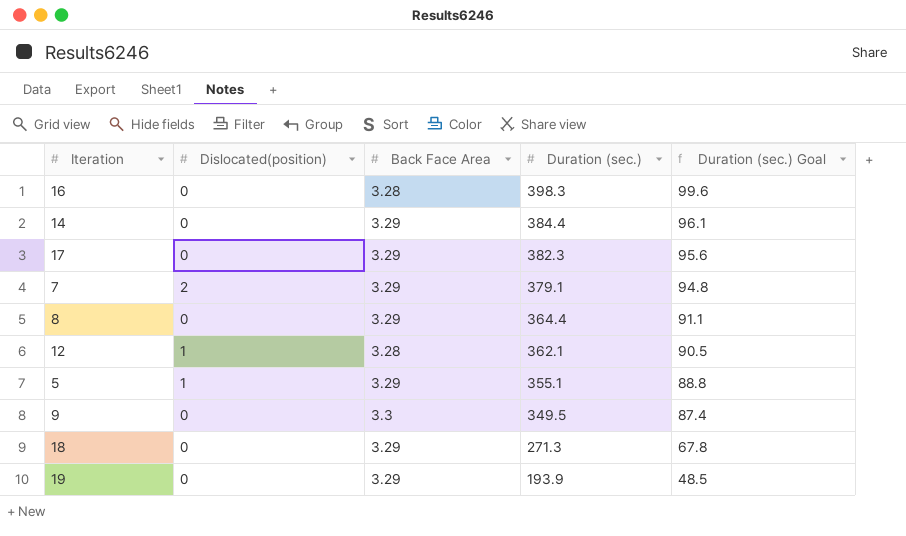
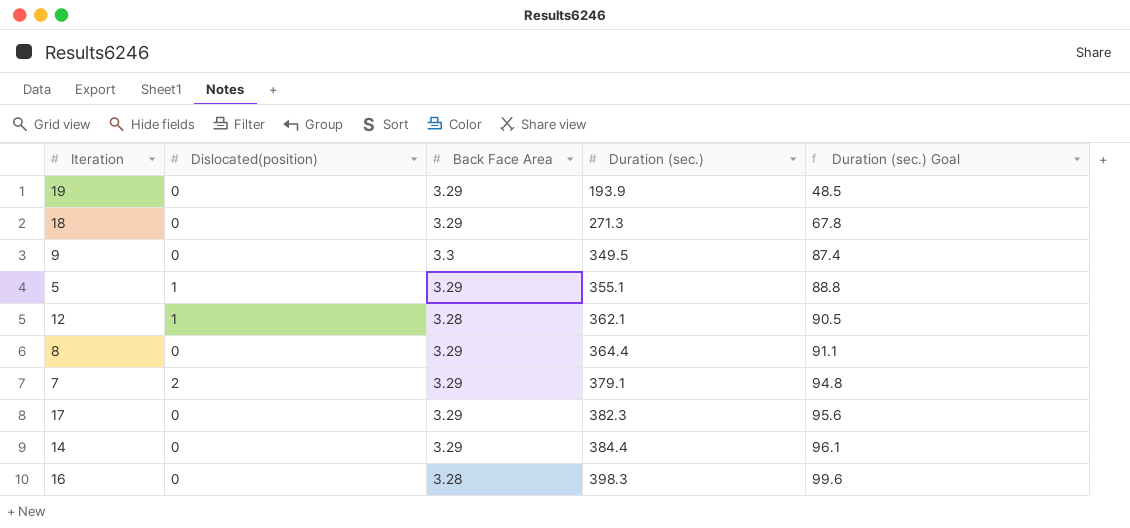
row order: Duration (sec.) descending -> Duration (sec.) ascending

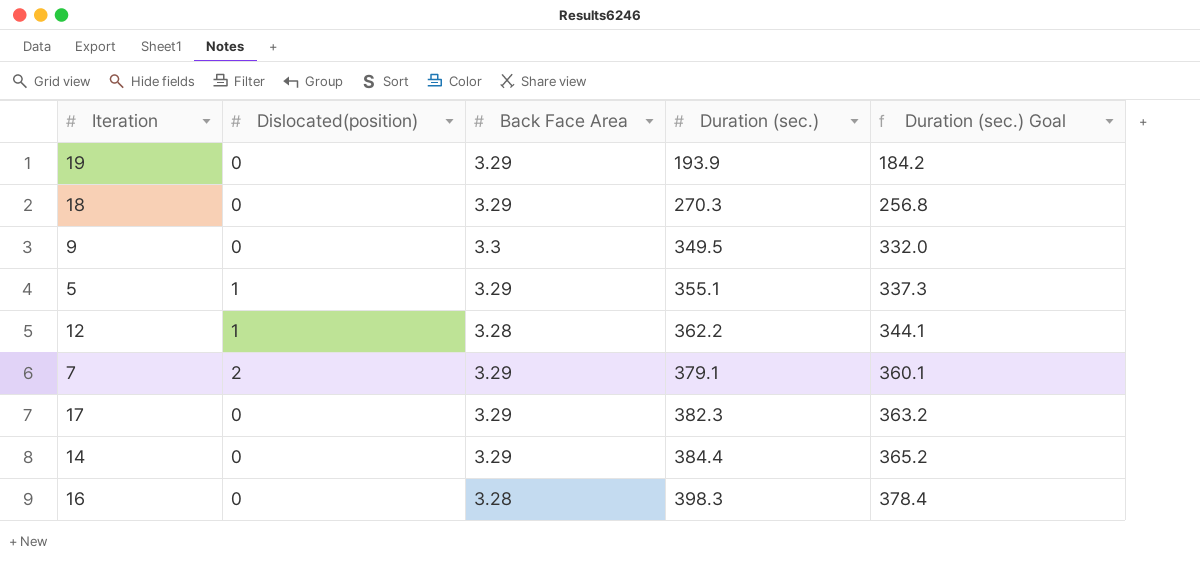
column Duration (sec.) Goal | formula: [Duration (sec.)] * 0.25 -> [Duration (sec.)] * 0.95
row 8: 0 | 3.29 | 364.4 | 91.1 -> none
18 | Duration (sec.): 271.3 -> 270.3
12 | Duration (sec.): 362.1 -> 362.2

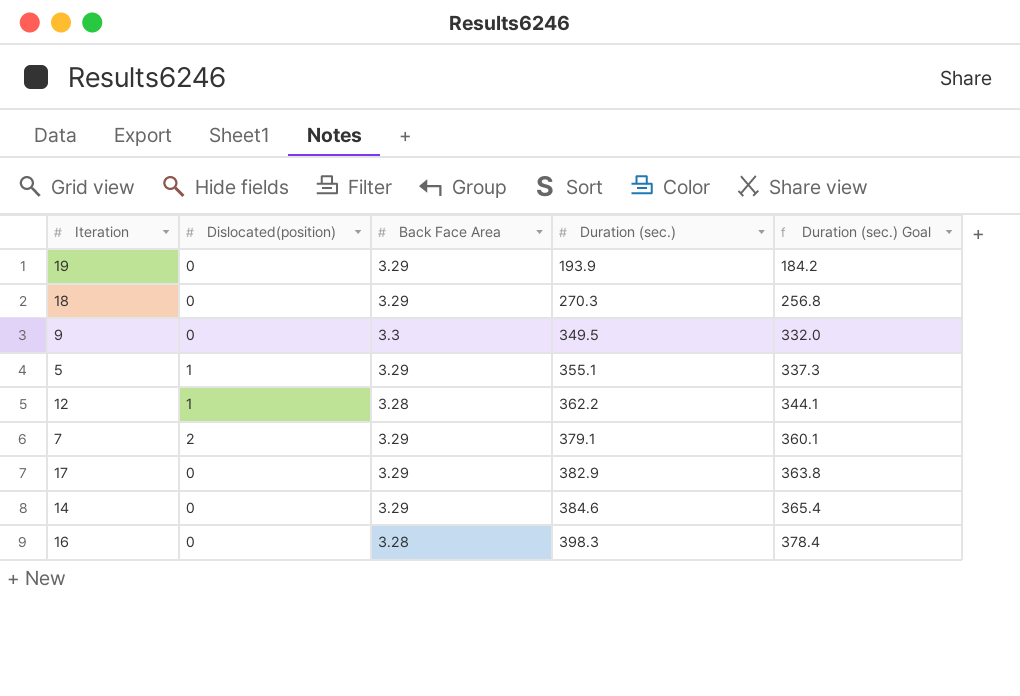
17 | Duration (sec.): 382.3 -> 382.9
17 | Duration (sec.) Goal: 363.2 -> 363.8
14 | Duration (sec.): 384.4 -> 384.6
14 | Duration (sec.) Goal: 365.2 -> 365.4

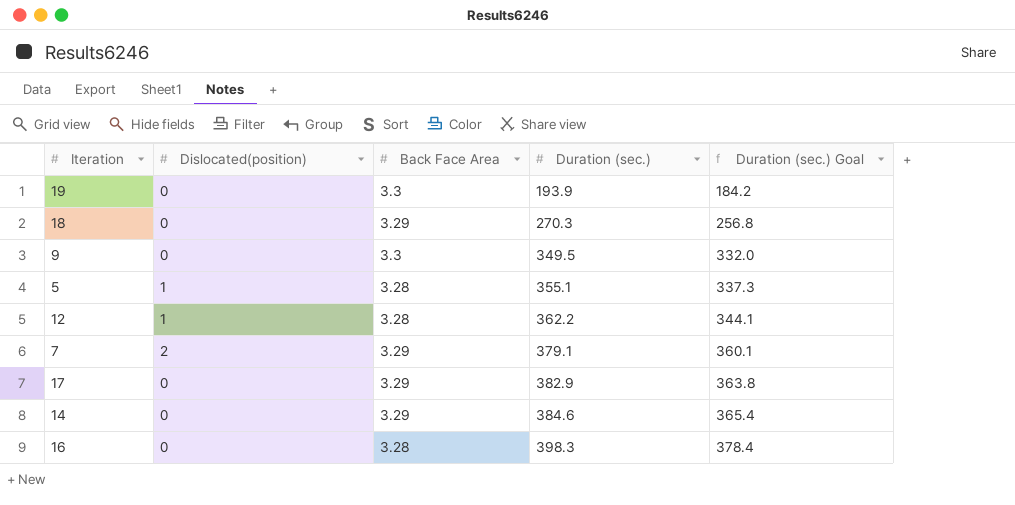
19 | Back Face Area: 3.29 -> 3.3
5 | Back Face Area: 3.29 -> 3.28

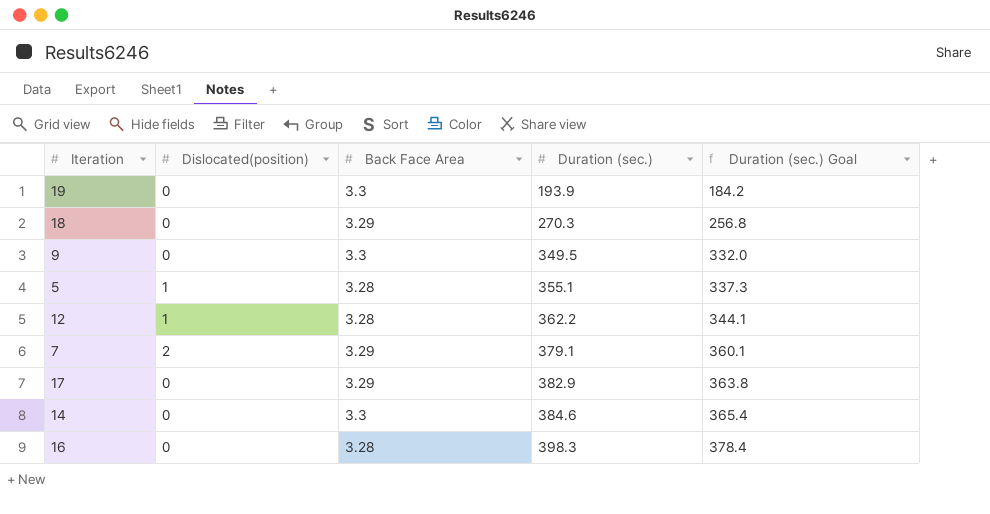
14 | Back Face Area: 3.29 -> 3.3

